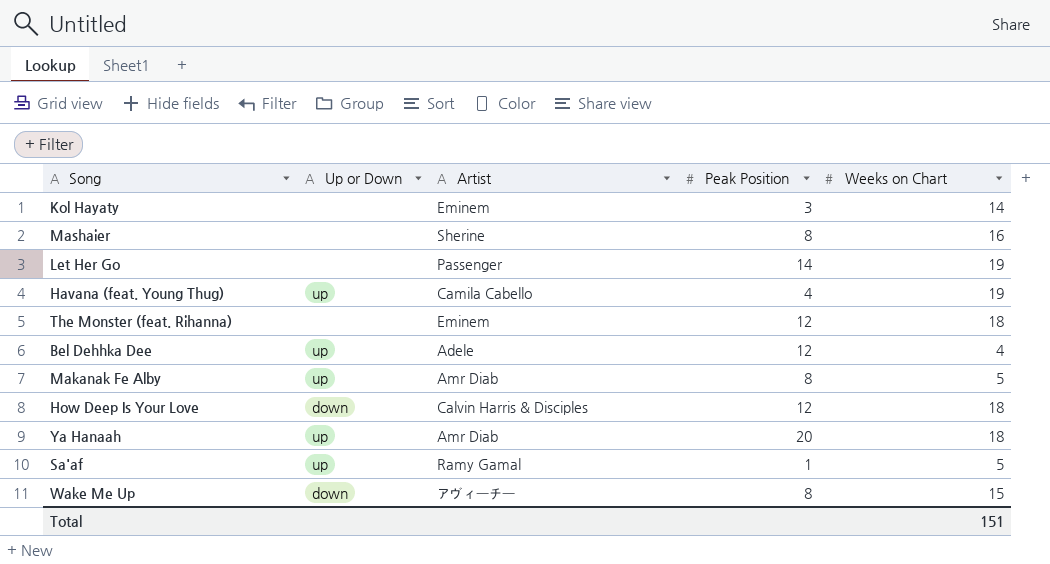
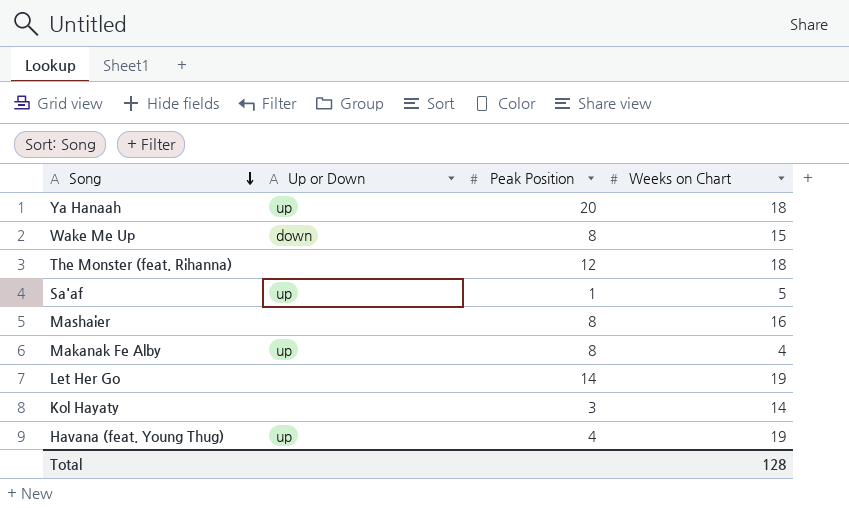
row order: none -> Song descending
column Artist | position: 3 -> none
row Bel Dehhka Dee: up | Adele | 12 | 4 -> none
row How Deep Is Your Love: down | Calvin Harris & Disciples | 12 | 18 -> none
Makanak Fe Alby | Weeks on Chart: 5 -> 4
Total | Weeks on Chart: 151 -> 128

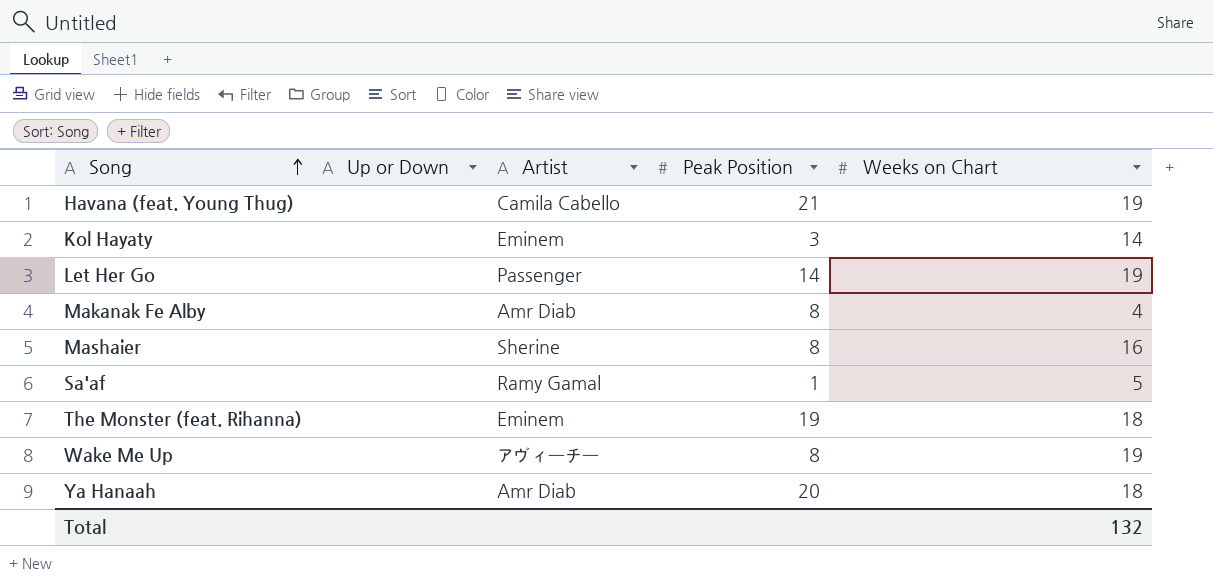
row order: Song descending -> Song ascending
column Artist | position: none -> 3
Havana (feat. Young Thug) | Up or Down: up -> none
Havana (feat. Young Thug) | Peak Position: 4 -> 21
Makanak Fe Alby | Up or Down: up -> none
Sa'af | Up or Down: up -> none
The Monster (feat. Rihanna) | Peak Position: 12 -> 19
Wake Me Up | Up or Down: down -> none
Wake Me Up | Weeks on Chart: 15 -> 19
Ya Hanaah | Up or Down: up -> none
Total | Weeks on Chart: 128 -> 132

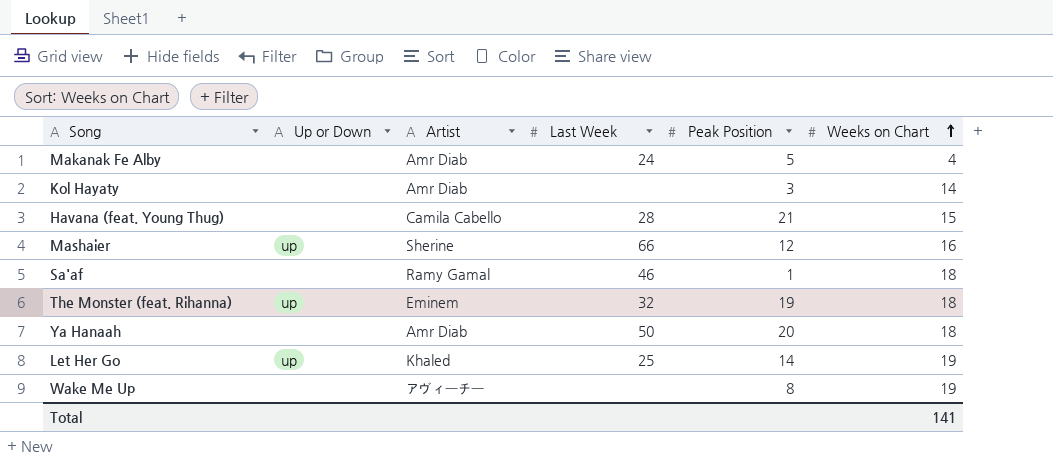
row order: Song ascending -> Weeks on Chart ascending
column Last Week | position: none -> 4
Makanak Fe Alby | Peak Position: 8 -> 5
Kol Hayaty | Artist: Eminem -> Amr Diab
Havana (feat. Young Thug) | Weeks on Chart: 19 -> 15
Mashaier | Up or Down: none -> up
Mashaier | Peak Position: 8 -> 12
Sa'af | Weeks on Chart: 5 -> 18
The Monster (feat. Rihanna) | Up or Down: none -> up
Let Her Go | Up or Down: none -> up
Let Her Go | Artist: Passenger -> Khaled
Total | Weeks on Chart: 132 -> 141

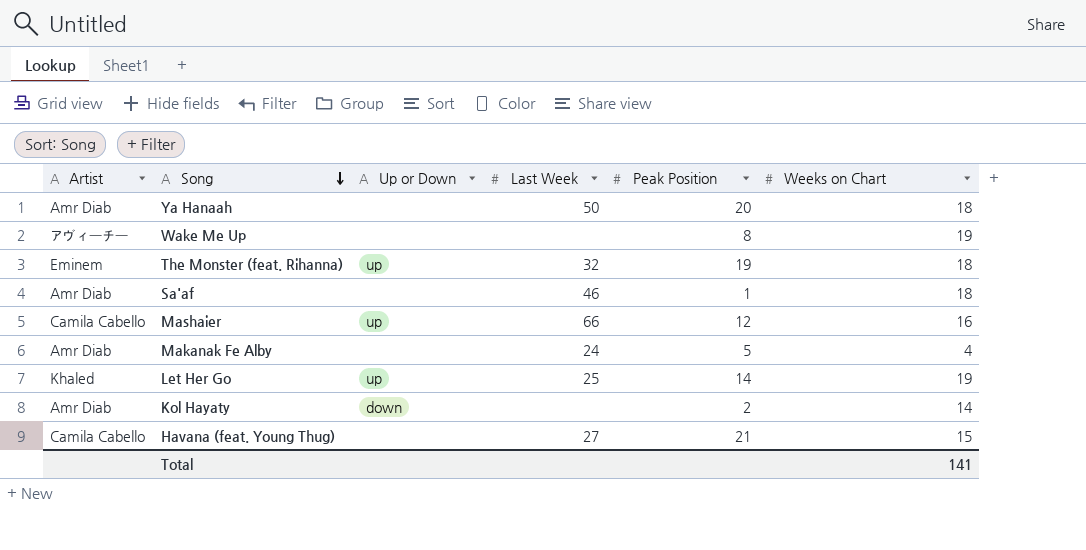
row order: Weeks on Chart ascending -> Song descending
column Artist | position: 3 -> 1
Sa'af | Artist: Ramy Gamal -> Amr Diab
Mashaier | Artist: Sherine -> Camila Cabello
Kol Hayaty | Up or Down: none -> down
Kol Hayaty | Peak Position: 3 -> 2
Havana (feat. Young Thug) | Last Week: 28 -> 27

